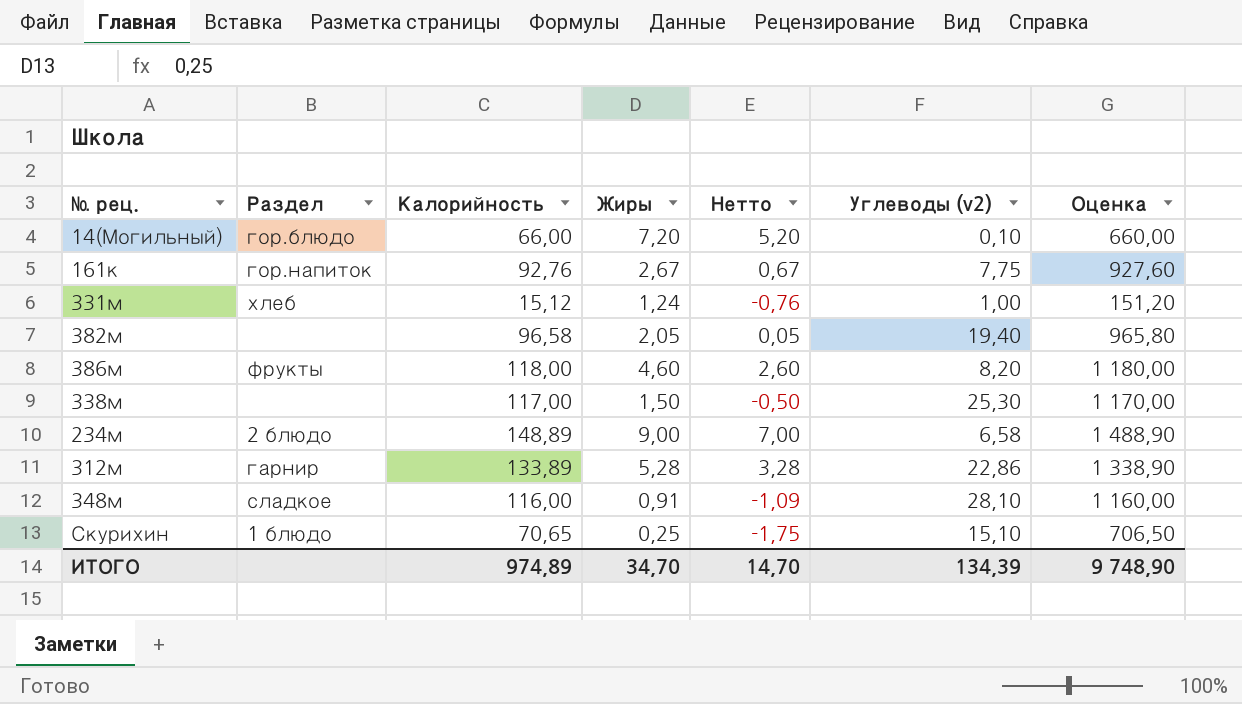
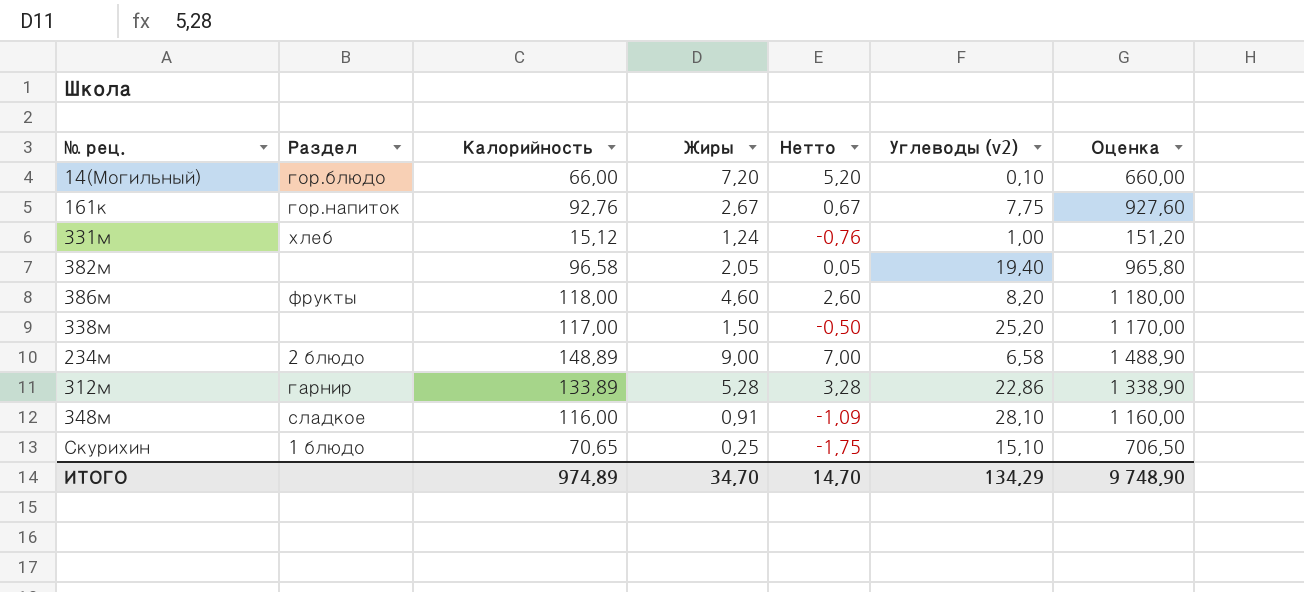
338м | Углеводы (v2): 25,30 -> 25,20
ИТОГО | Углеводы (v2): 134,39 -> 134,29

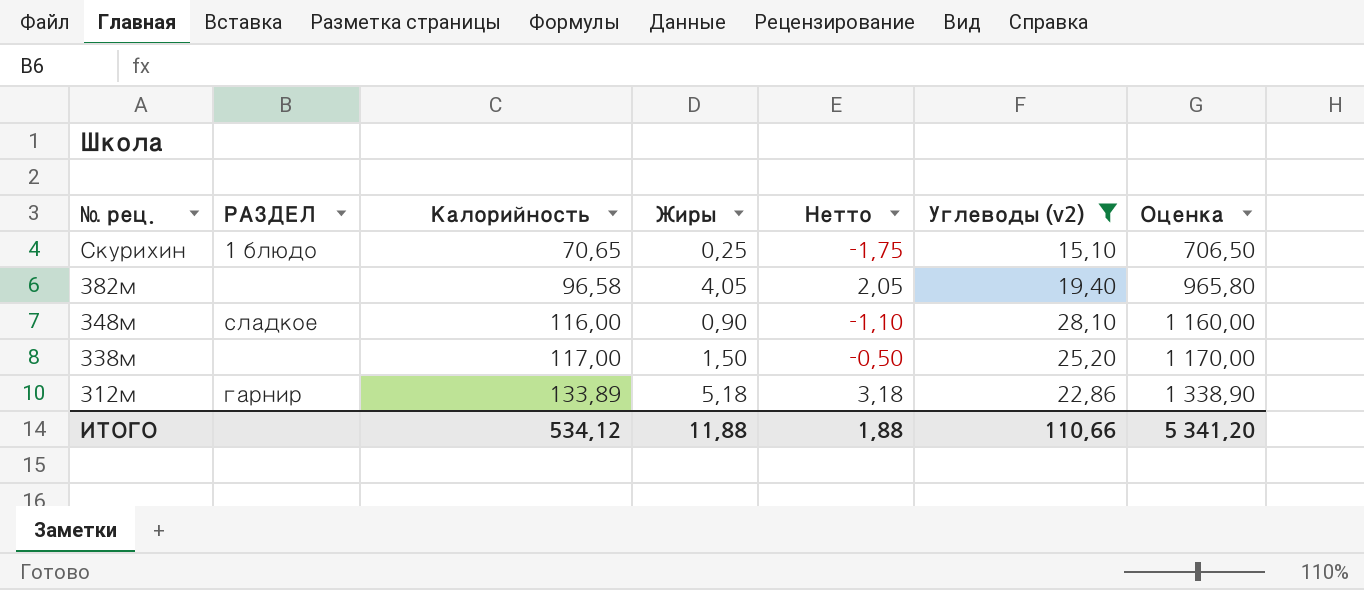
filter: none -> Углеводы (v2) >= 15,10
row order: none -> № рец. descending
column name: Раздел -> РАЗДЕЛ
382м | Жиры: 2,05 -> 4,05
382м | Нетто: 0,05 -> 2,05
348м | Жиры: 0,91 -> 0,90
348м | Нетто: -1,09 -> -1,10
312м | Жиры: 5,28 -> 5,18
312м | Нетто: 3,28 -> 3,18
ИТОГО | Калорийность: 974,89 -> 534,12
ИТОГО | Жиры: 34,70 -> 11,88
ИТОГО | Нетто: 14,70 -> 1,88
ИТОГО | Углеводы (v2): 134,29 -> 110,66
ИТОГО | Оценка: 9 748,90 -> 5 341,20

